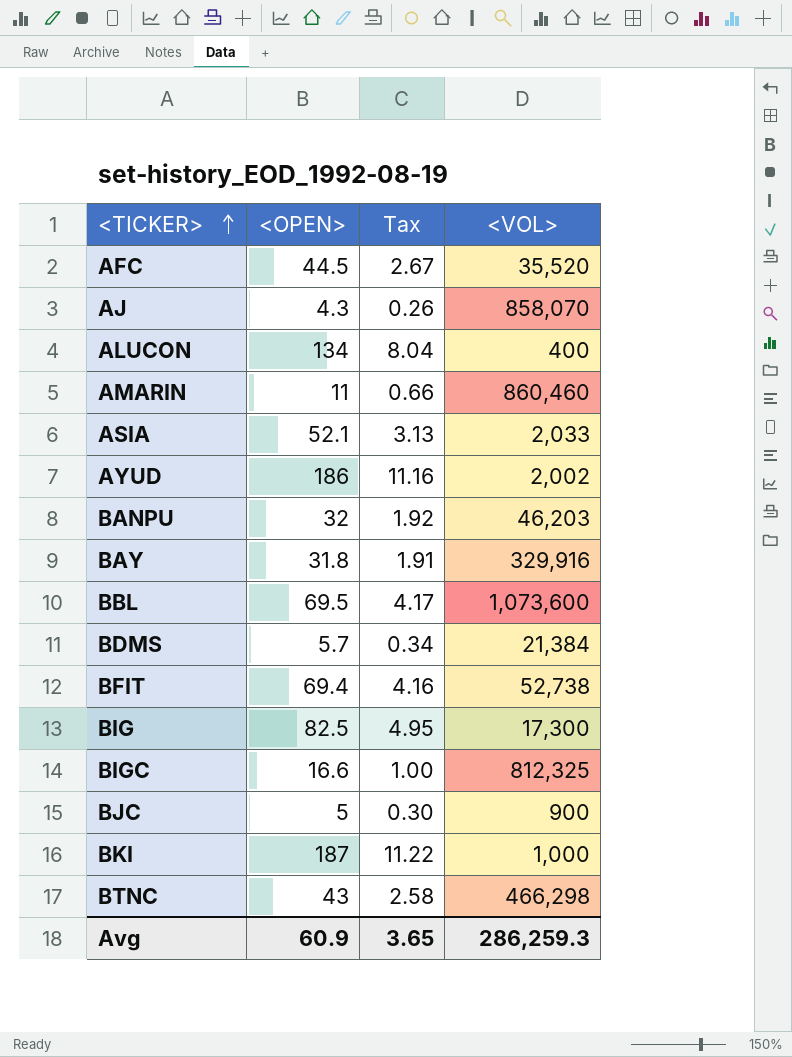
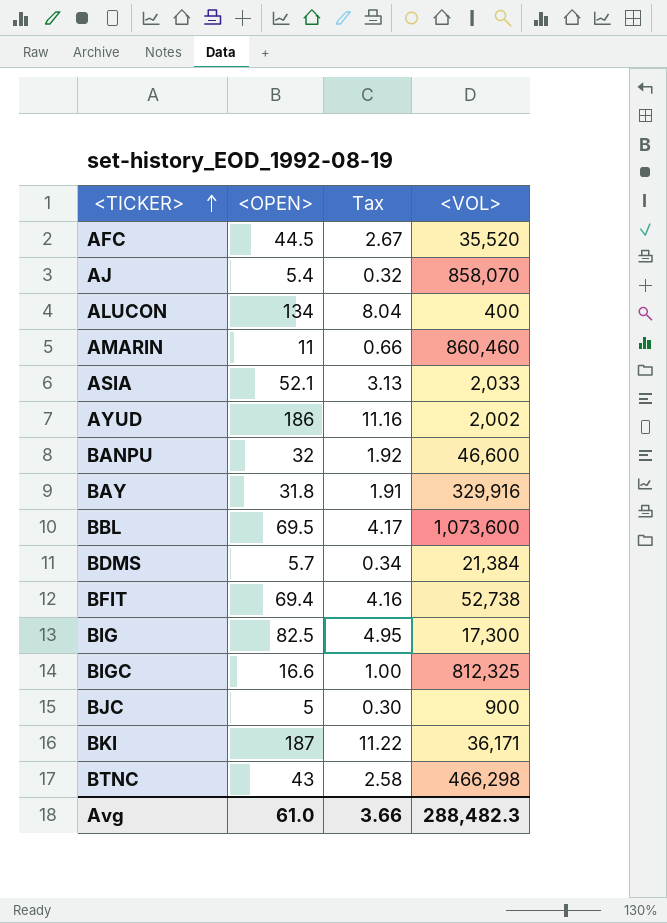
AJ | <OPEN>: 4.3 -> 5.4
AJ | Tax: 0.26 -> 0.32
BANPU | <VOL>: 46,203 -> 46,600
BKI | <VOL>: 1,000 -> 36,171
Avg | <OPEN>: 60.9 -> 61.0
Avg | Tax: 3.65 -> 3.66
Avg | <VOL>: 286,259.3 -> 288,482.3

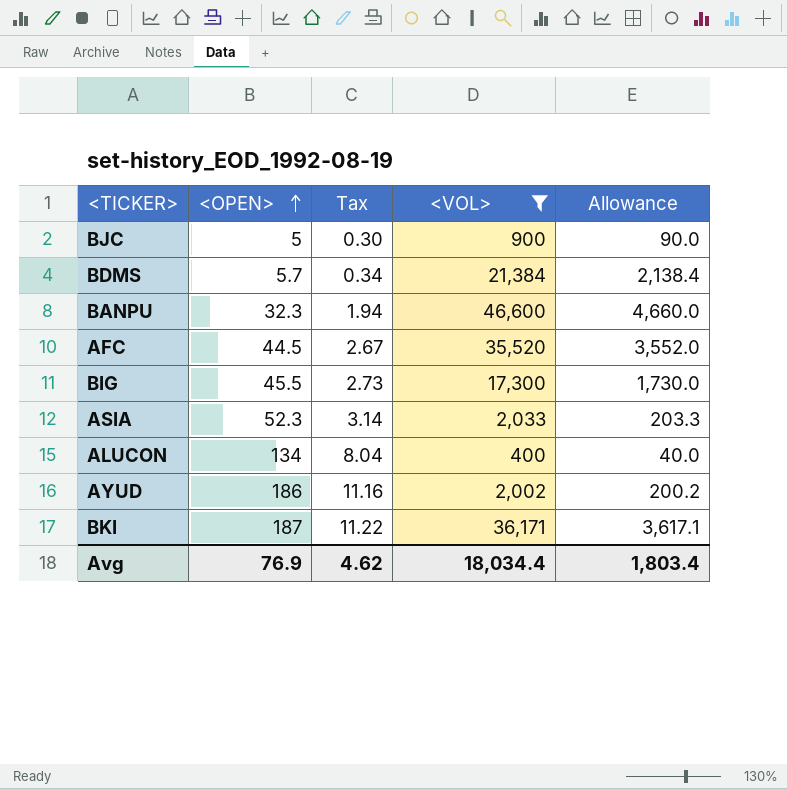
filter: none -> <VOL> <= 46,600
row order: <TICKER> ascending -> <OPEN> ascending
column Allowance | formula: none -> [<VOL>] * 0.1
BANPU | <OPEN>: 32 -> 32.3
BANPU | Tax: 1.92 -> 1.94
BIG | <OPEN>: 82.5 -> 45.5
BIG | Tax: 4.95 -> 2.73
ASIA | <OPEN>: 52.1 -> 52.3
ASIA | Tax: 3.13 -> 3.14
Avg | <OPEN>: 61.0 -> 76.9
Avg | Tax: 3.66 -> 4.62
Avg | <VOL>: 288,482.3 -> 18,034.4

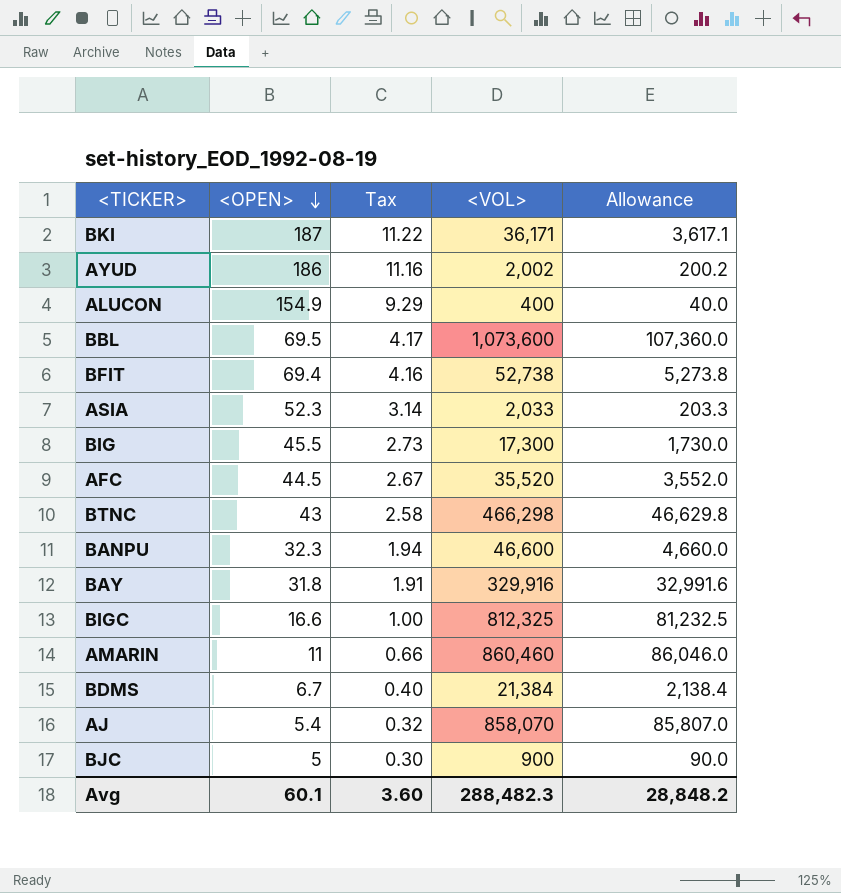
filter: <VOL> <= 46,600 -> none
row order: <OPEN> ascending -> <OPEN> descending
ALUCON | <OPEN>: 134 -> 154.9
ALUCON | Tax: 8.04 -> 9.29
BDMS | <OPEN>: 5.7 -> 6.7
BDMS | Tax: 0.34 -> 0.40
Avg | <OPEN>: 76.9 -> 60.1
Avg | Tax: 4.62 -> 3.60
Avg | <VOL>: 18,034.4 -> 288,482.3
Avg | Allowance: 1,803.4 -> 28,848.2

